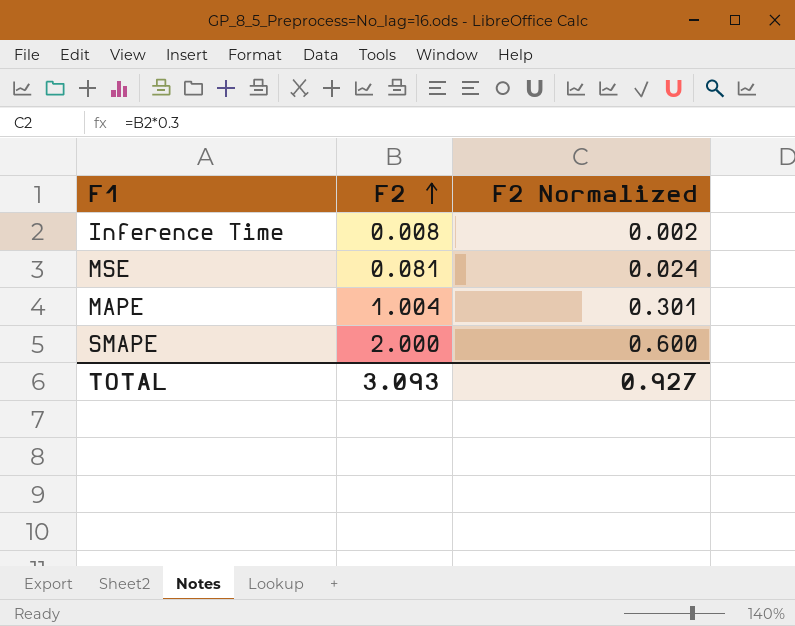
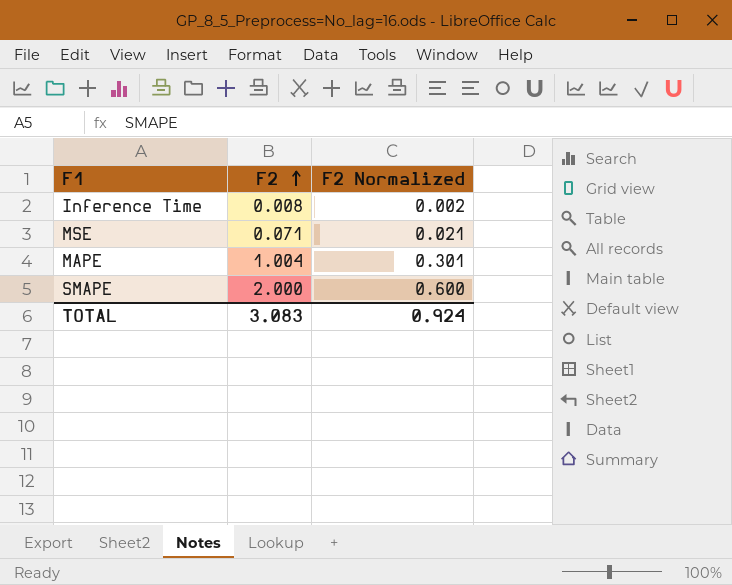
MSE | F2: 0.081 -> 0.071
MSE | F2 Normalized: 0.024 -> 0.021
TOTAL | F2: 3.093 -> 3.083
TOTAL | F2 Normalized: 0.927 -> 0.924

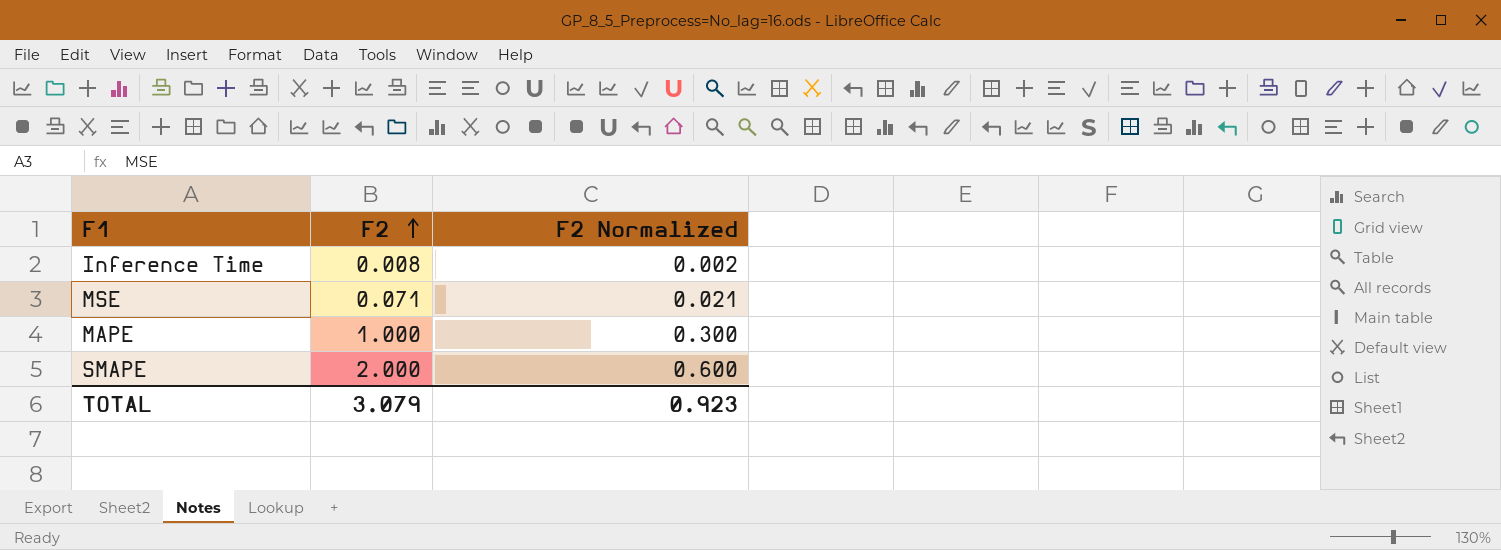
MAPE | F2: 1.004 -> 1.000
MAPE | F2 Normalized: 0.301 -> 0.300
TOTAL | F2: 3.083 -> 3.079
TOTAL | F2 Normalized: 0.924 -> 0.923

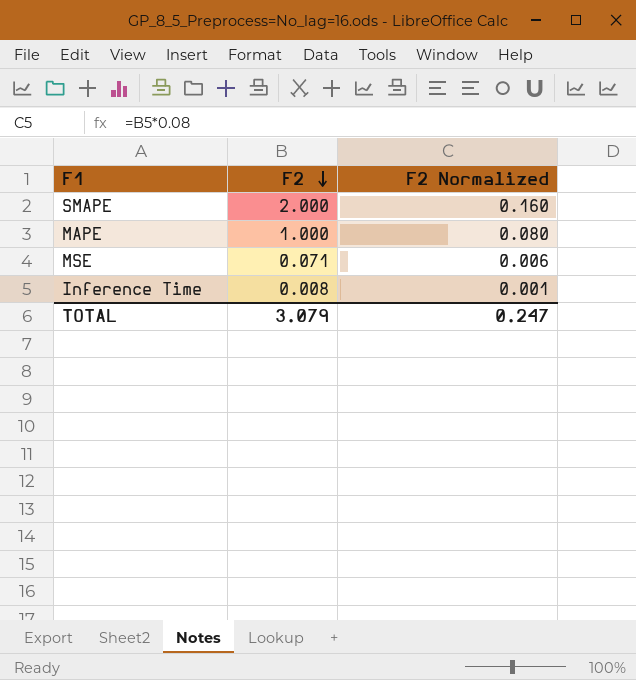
row order: F2 ascending -> F2 descending
column F2 Normalized | formula: [F2] * 0.3 -> [F2] * 0.08
TOTAL | F2 Normalized: 0.923 -> 0.247

